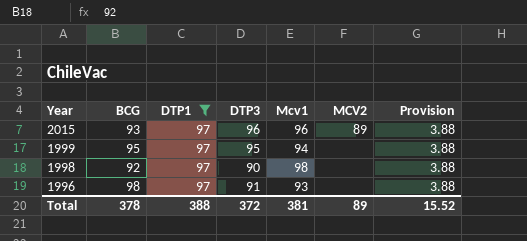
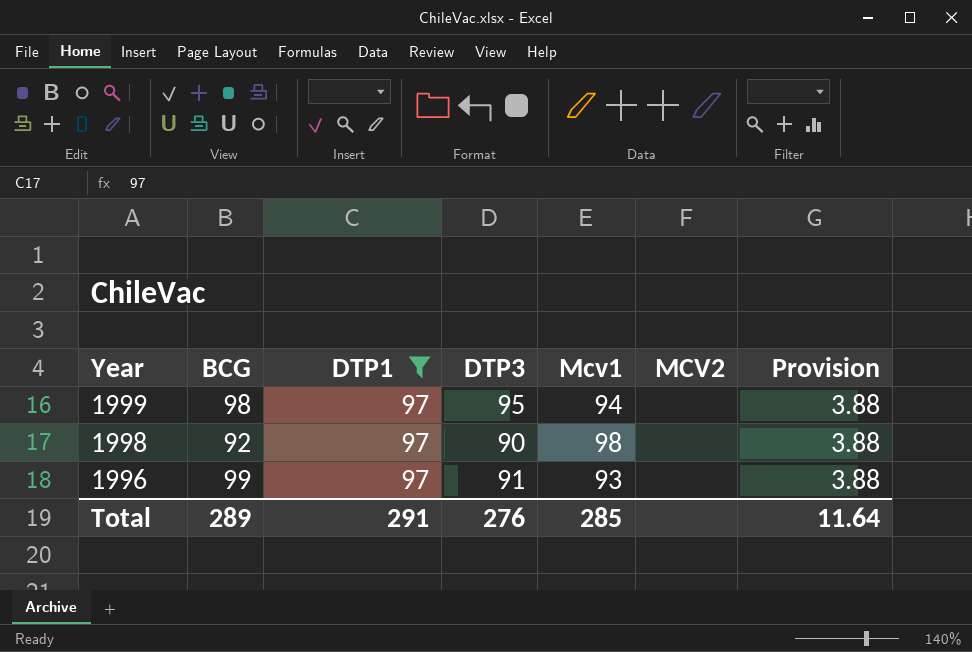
row 2015: 93 | 97 | 96 | 96 | 89 | 3.88 -> none
1999 | BCG: 95 -> 98
1996 | BCG: 98 -> 99
Total | BCG: 378 -> 289
Total | DTP1: 388 -> 291
Total | DTP3: 372 -> 276
Total | Mcv1: 381 -> 285
Total | MCV2: 89 -> none
Total | Provision: 15.52 -> 11.64

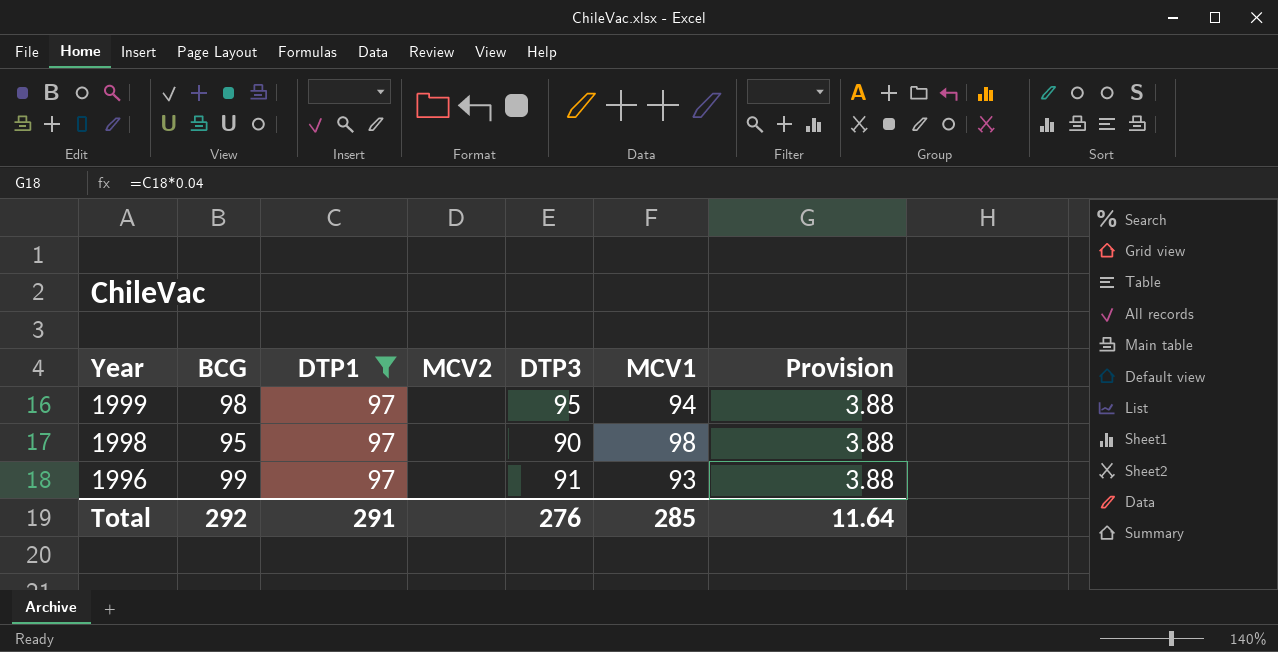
column MCV2 | position: 6 -> 4
column name: Mcv1 -> MCV1
1998 | BCG: 92 -> 95
Total | BCG: 289 -> 292

